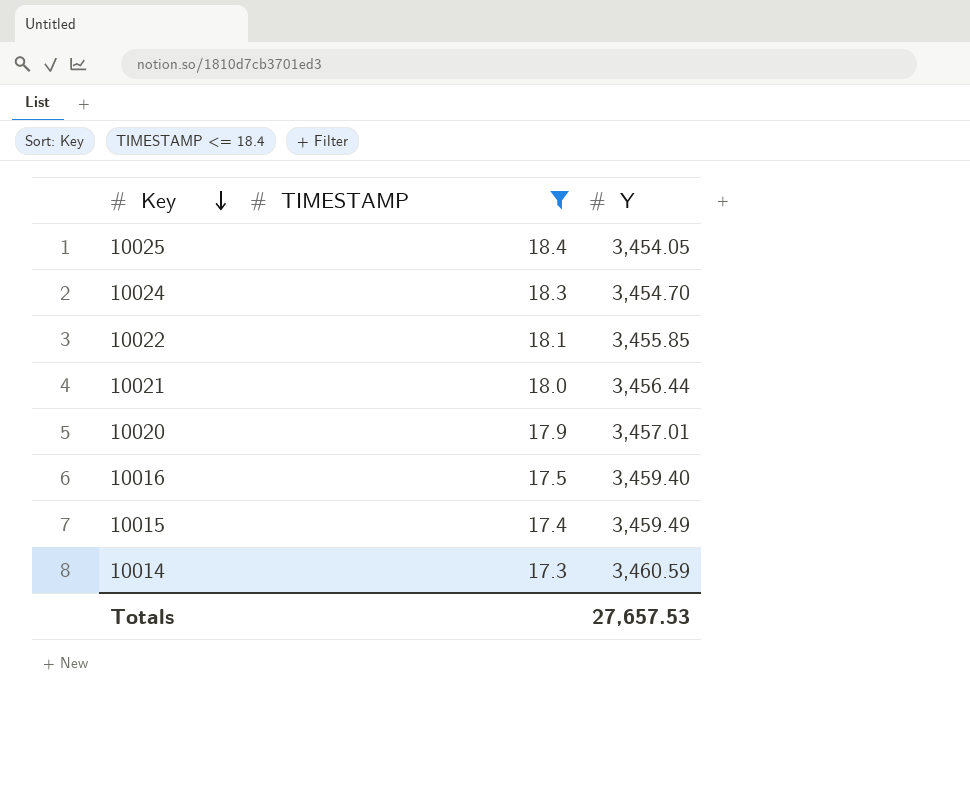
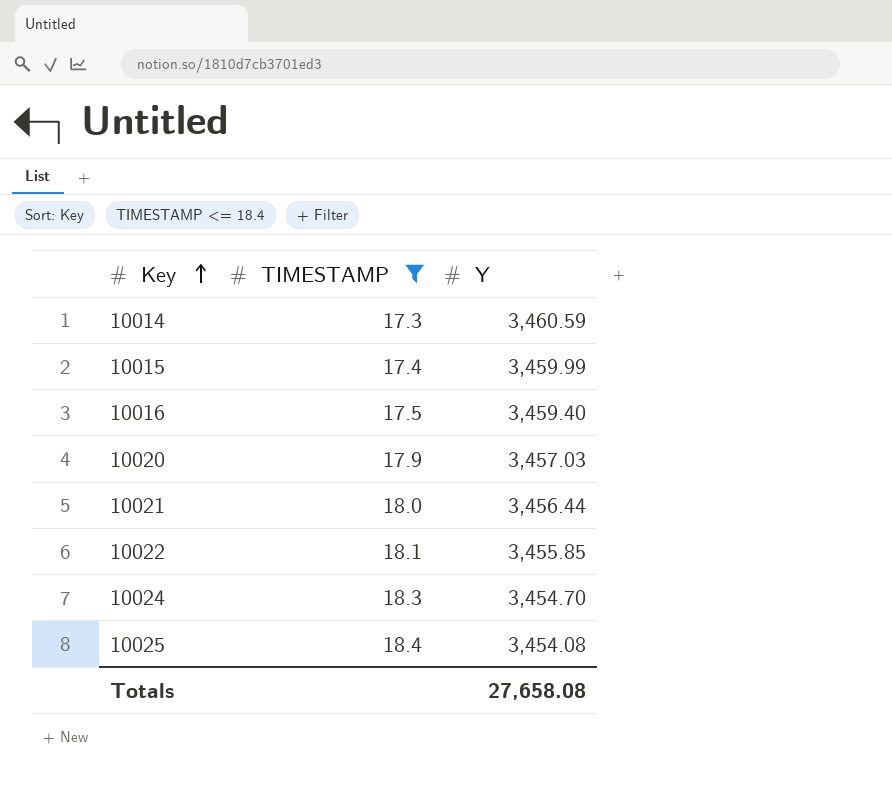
row order: Key descending -> Key ascending
10015 | Y: 3,459.49 -> 3,459.99
10020 | Y: 3,457.01 -> 3,457.03
10025 | Y: 3,454.05 -> 3,454.08
Totals | Y: 27,657.53 -> 27,658.08

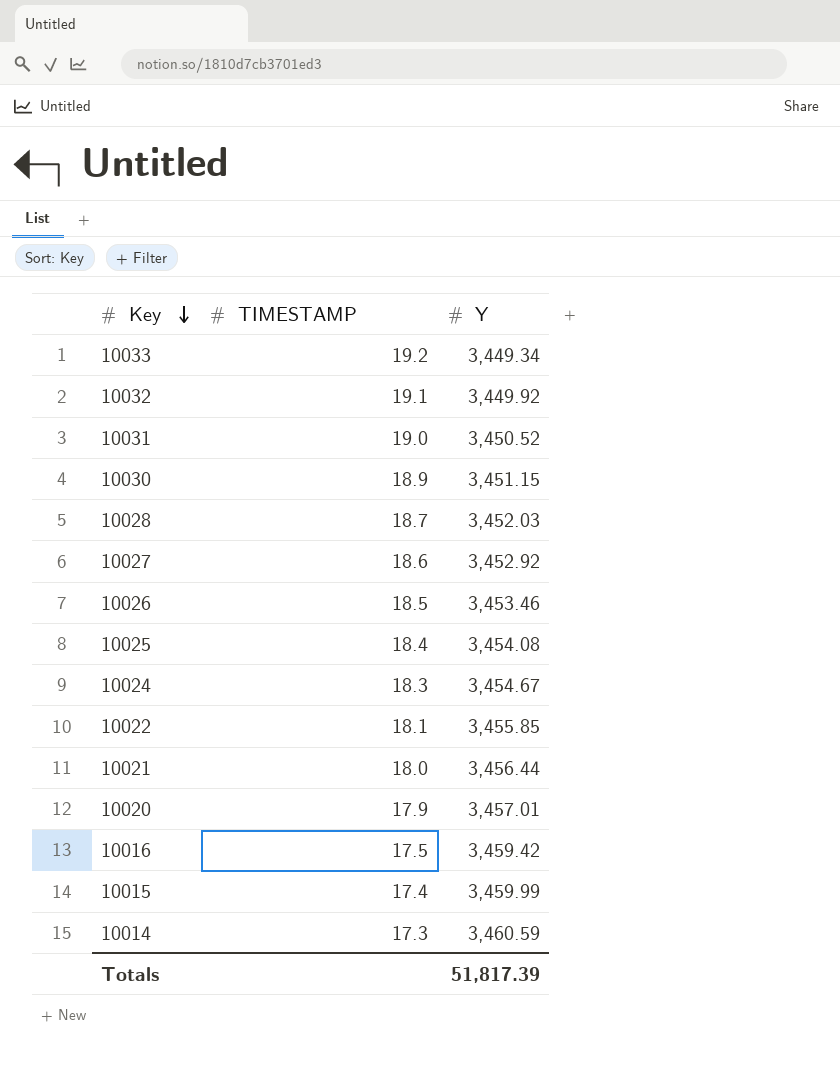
filter: TIMESTAMP <= 18.4 -> none
row order: Key ascending -> Key descending
10024 | Y: 3,454.70 -> 3,454.67
10020 | Y: 3,457.03 -> 3,457.01
10016 | Y: 3,459.40 -> 3,459.42
Totals | Y: 27,658.08 -> 51,817.39

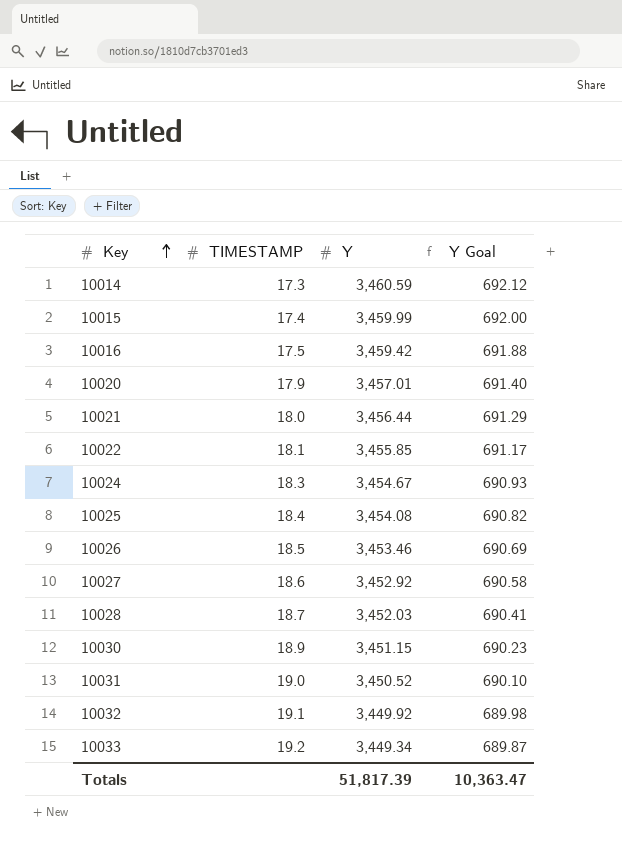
row order: Key descending -> Key ascending
column Y Goal | formula: none -> [Y] * 0.2

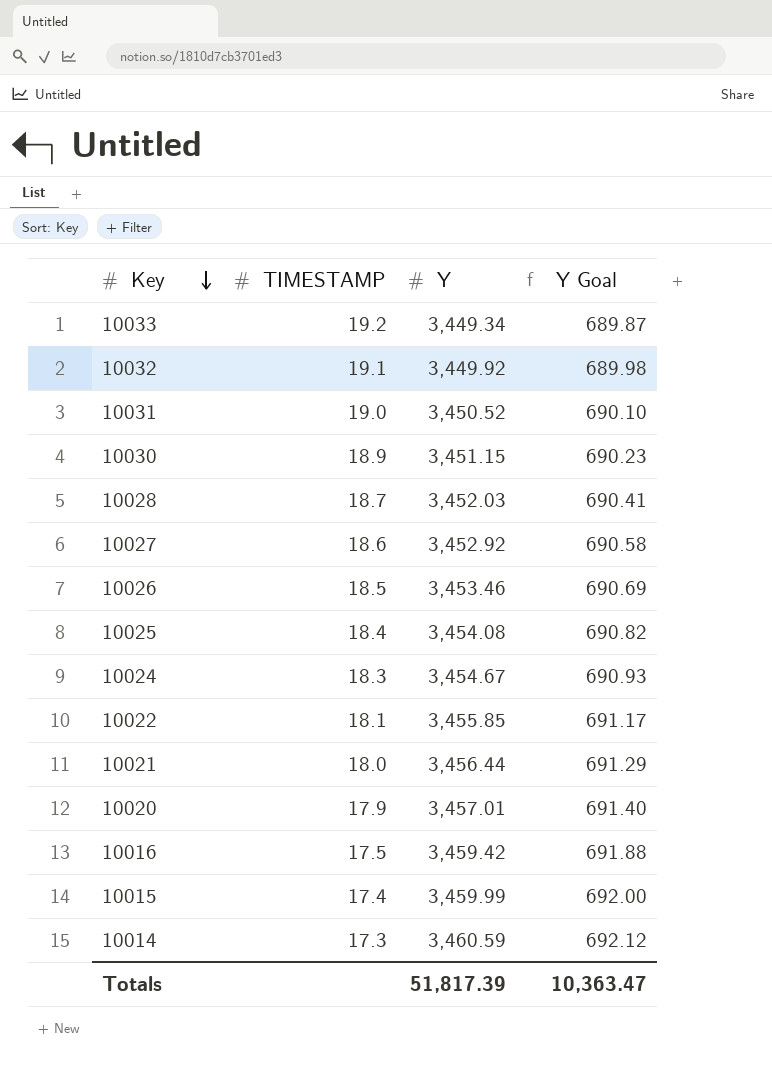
row order: Key ascending -> Key descending

